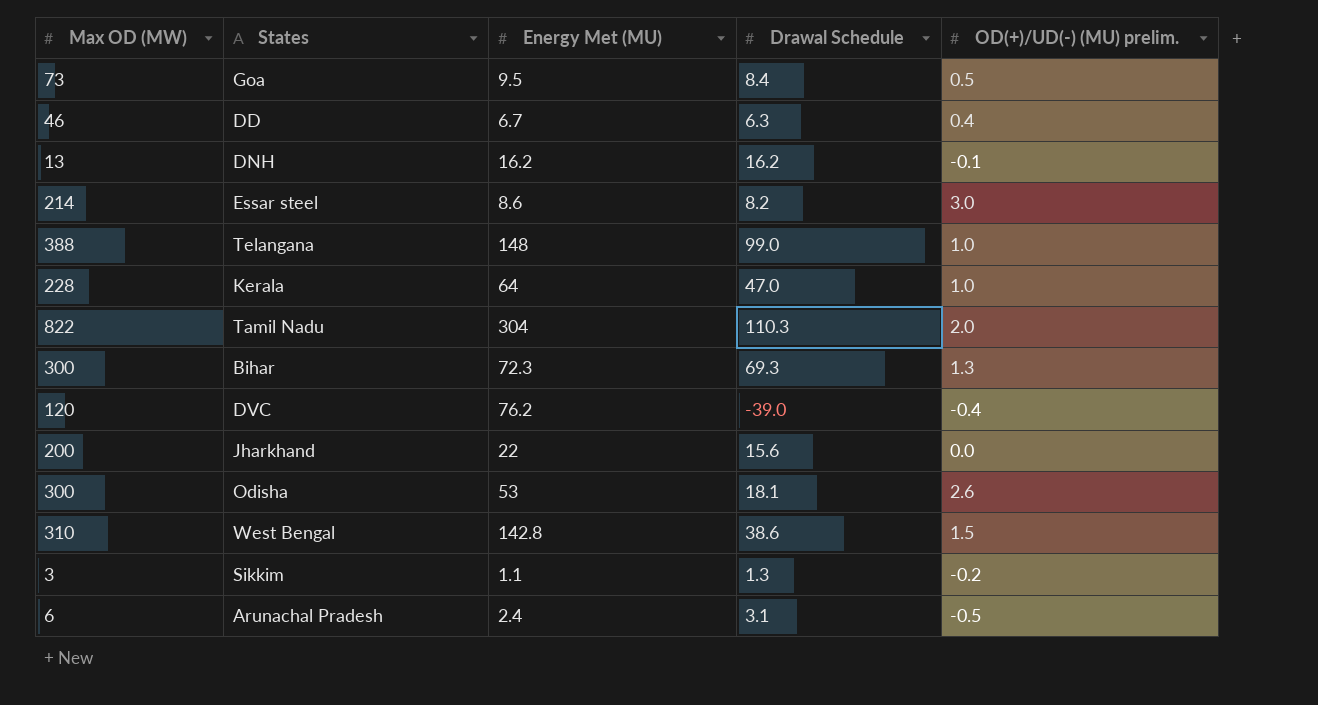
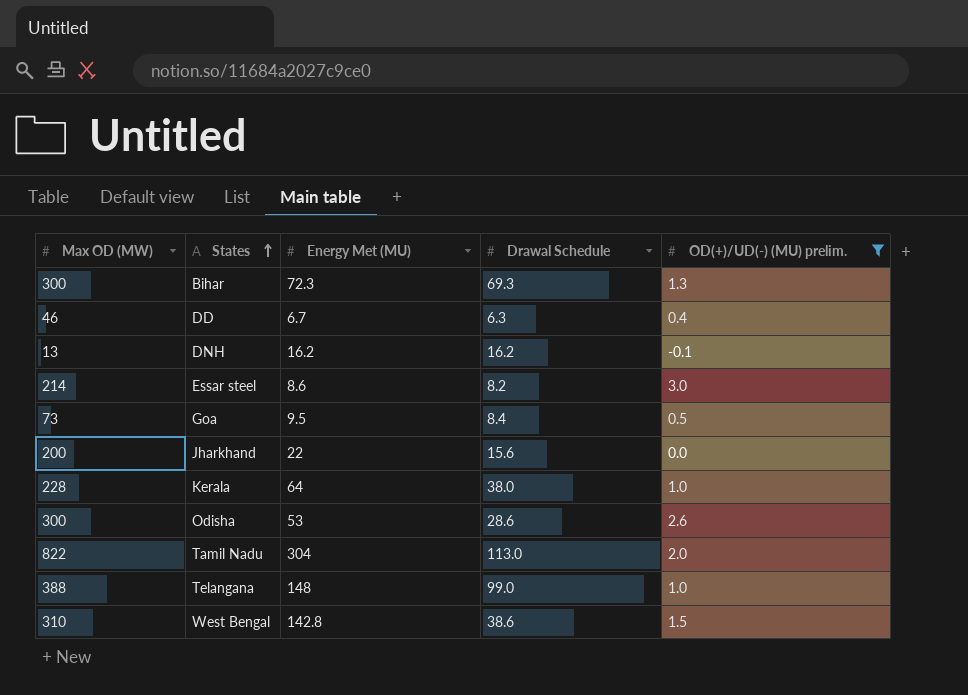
filter: none -> OD(+)/UD(-) (MU) prelim. >= -0.1
row order: none -> States ascending
Kerala | Drawal Schedule: 47.0 -> 38.0
Odisha | Drawal Schedule: 18.1 -> 28.6
Tamil Nadu | Drawal Schedule: 110.3 -> 113.0

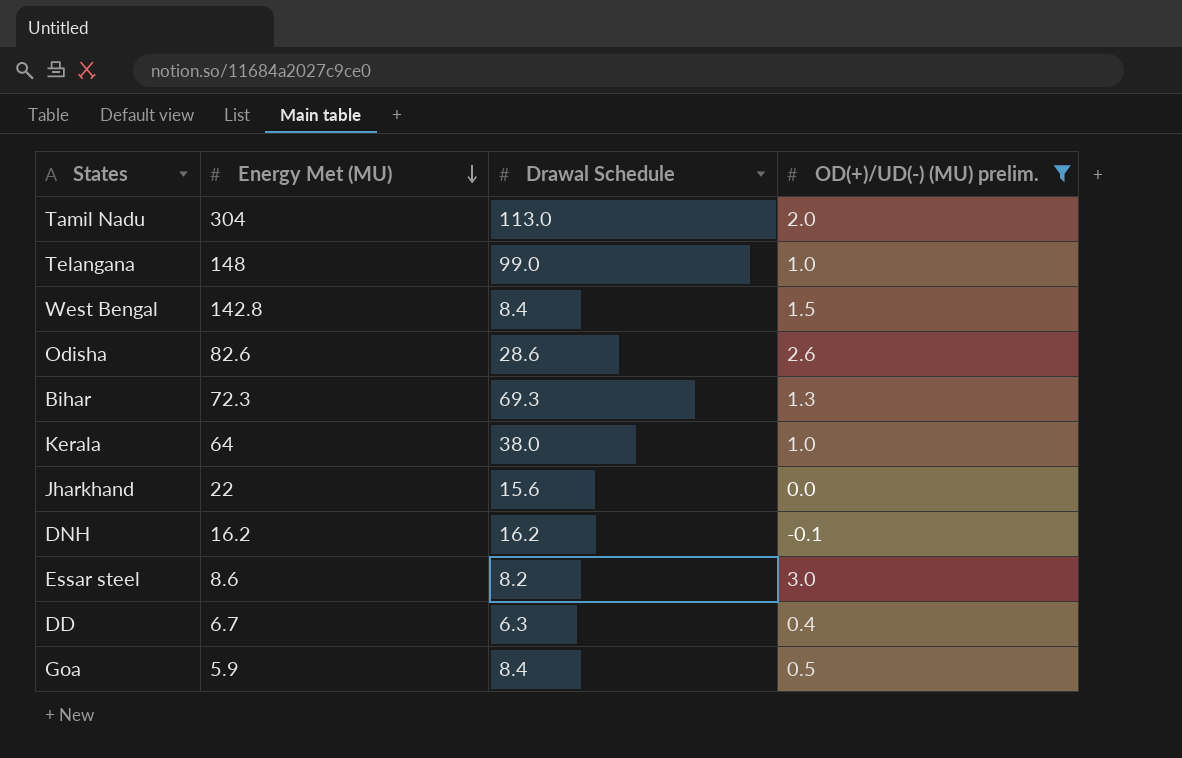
row order: States ascending -> Energy Met (MU) descending
column Max OD (MW) | position: 1 -> none
West Bengal | Drawal Schedule: 38.6 -> 8.4
Odisha | Energy Met (MU): 53 -> 82.6
Goa | Energy Met (MU): 9.5 -> 5.9

